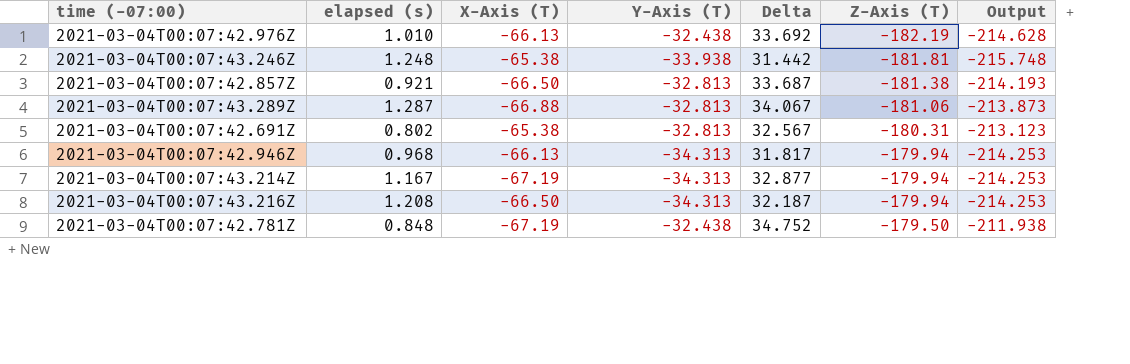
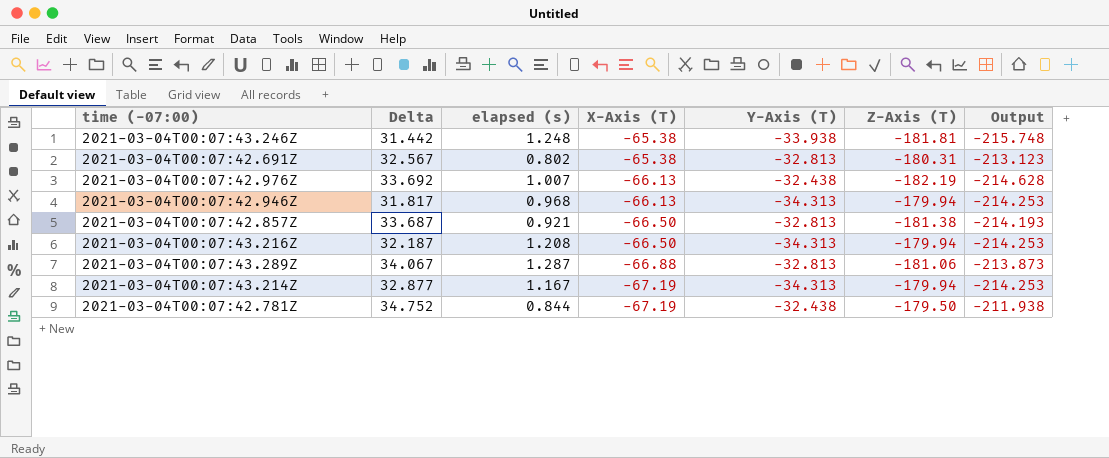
row order: Z-Axis (T) ascending -> X-Axis (T) descending
column Delta | position: 5 -> 2
2021-03-04T00:07:42.976Z | elapsed (s): 1.010 -> 1.007
2021-03-04T00:07:42.781Z | elapsed (s): 0.848 -> 0.844

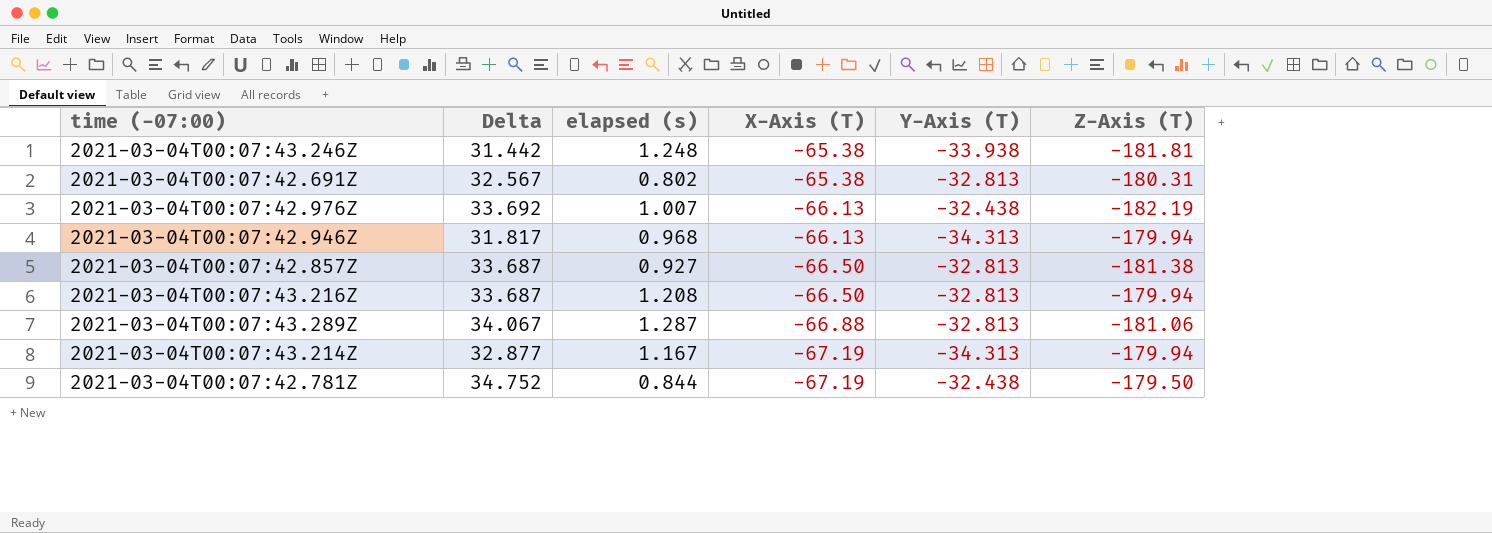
column Output | formula: [Y-Axis (T)] + [Z-Axis (T)] -> none
2021-03-04T00:07:42.857Z | elapsed (s): 0.921 -> 0.927
2021-03-04T00:07:43.216Z | Delta: 32.187 -> 33.687
2021-03-04T00:07:43.216Z | Y-Axis (T): -34.313 -> -32.813

